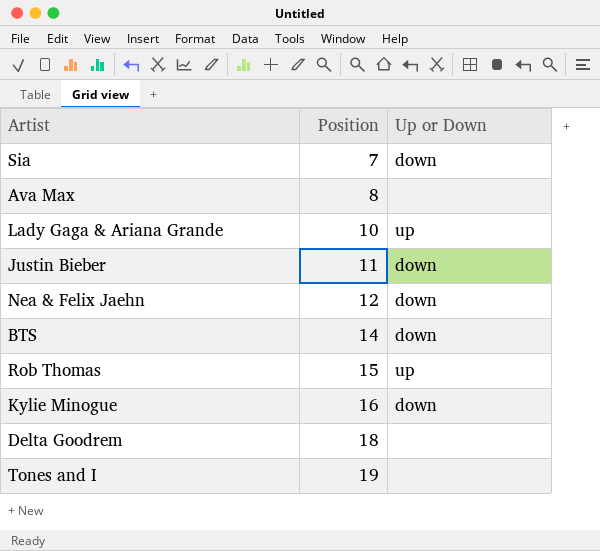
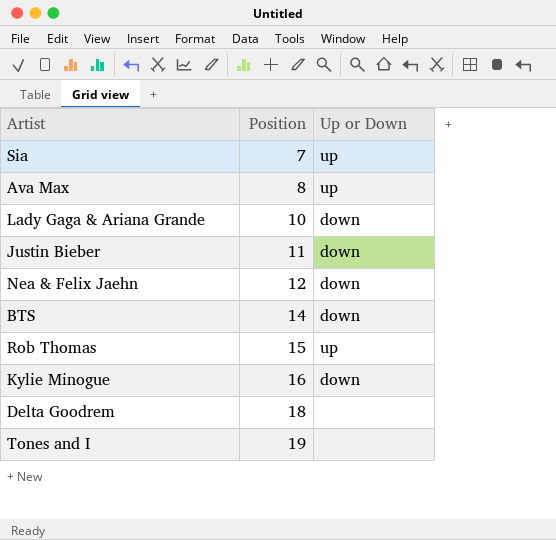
Sia | Up or Down: down -> up
Ava Max | Up or Down: none -> up
Lady Gaga & Ariana Grande | Up or Down: up -> down

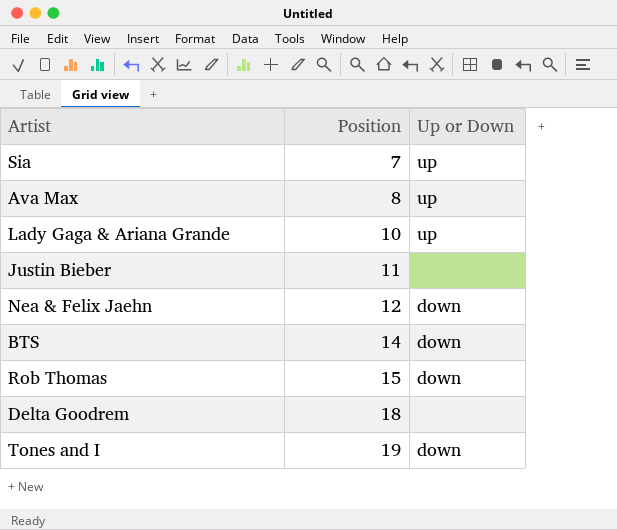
row Kylie Minogue: 16 | down -> none
Lady Gaga & Ariana Grande | Up or Down: down -> up
Justin Bieber | Up or Down: down -> none
Rob Thomas | Up or Down: up -> down
Tones and I | Up or Down: none -> down

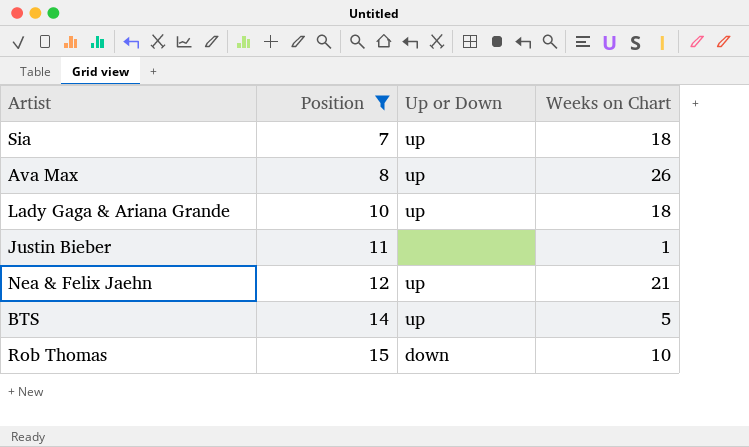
filter: none -> Position <= 15
column Weeks on Chart | position: none -> 4
Nea & Felix Jaehn | Up or Down: down -> up
BTS | Up or Down: down -> up

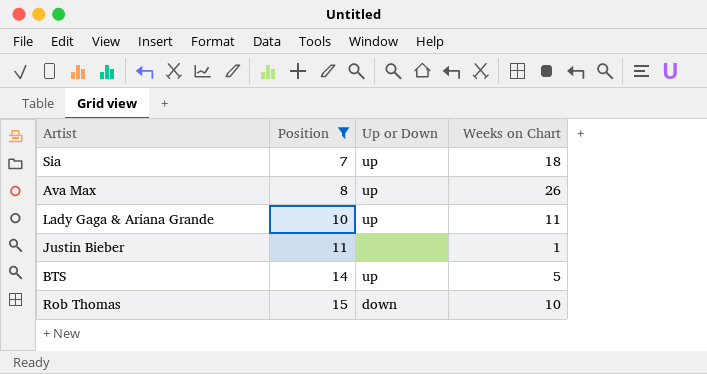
row Nea & Felix Jaehn: 12 | up | 21 -> none
Lady Gaga & Ariana Grande | Weeks on Chart: 18 -> 11

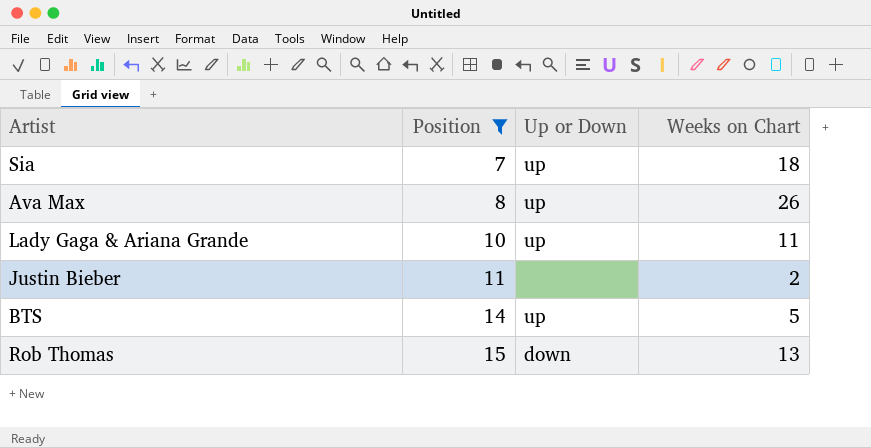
Justin Bieber | Weeks on Chart: 1 -> 2
Rob Thomas | Weeks on Chart: 10 -> 13

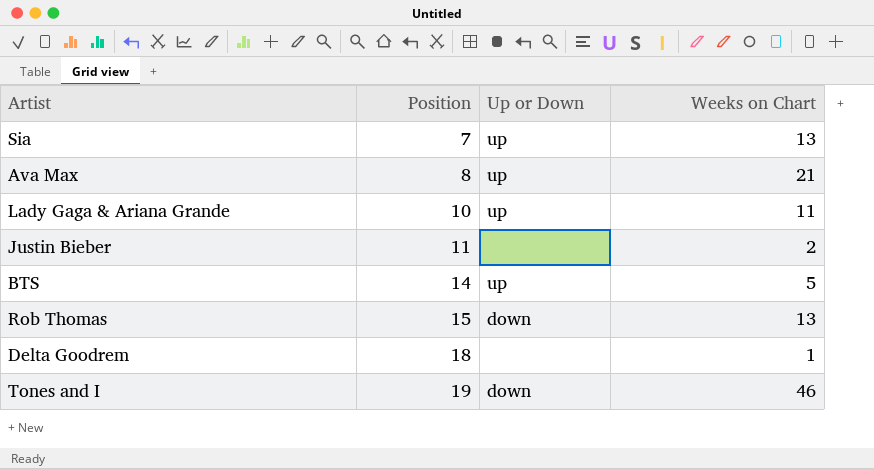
filter: Position <= 15 -> none
Sia | Weeks on Chart: 18 -> 13
Ava Max | Weeks on Chart: 26 -> 21

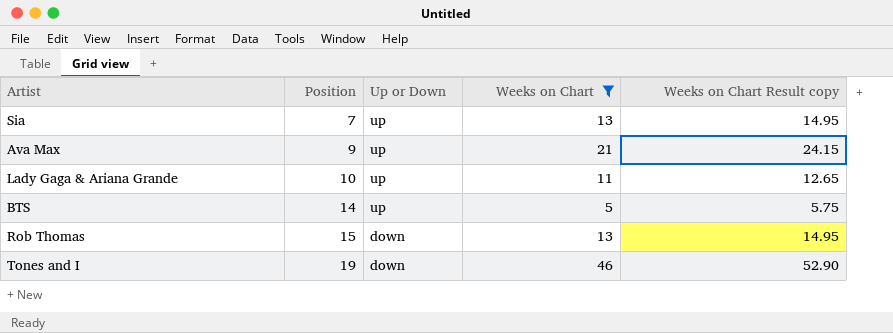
filter: none -> Weeks on Chart >= 5
column Weeks on Chart Result copy | formula: none -> [Weeks on Chart] * 1.15
Ava Max | Position: 8 -> 9

